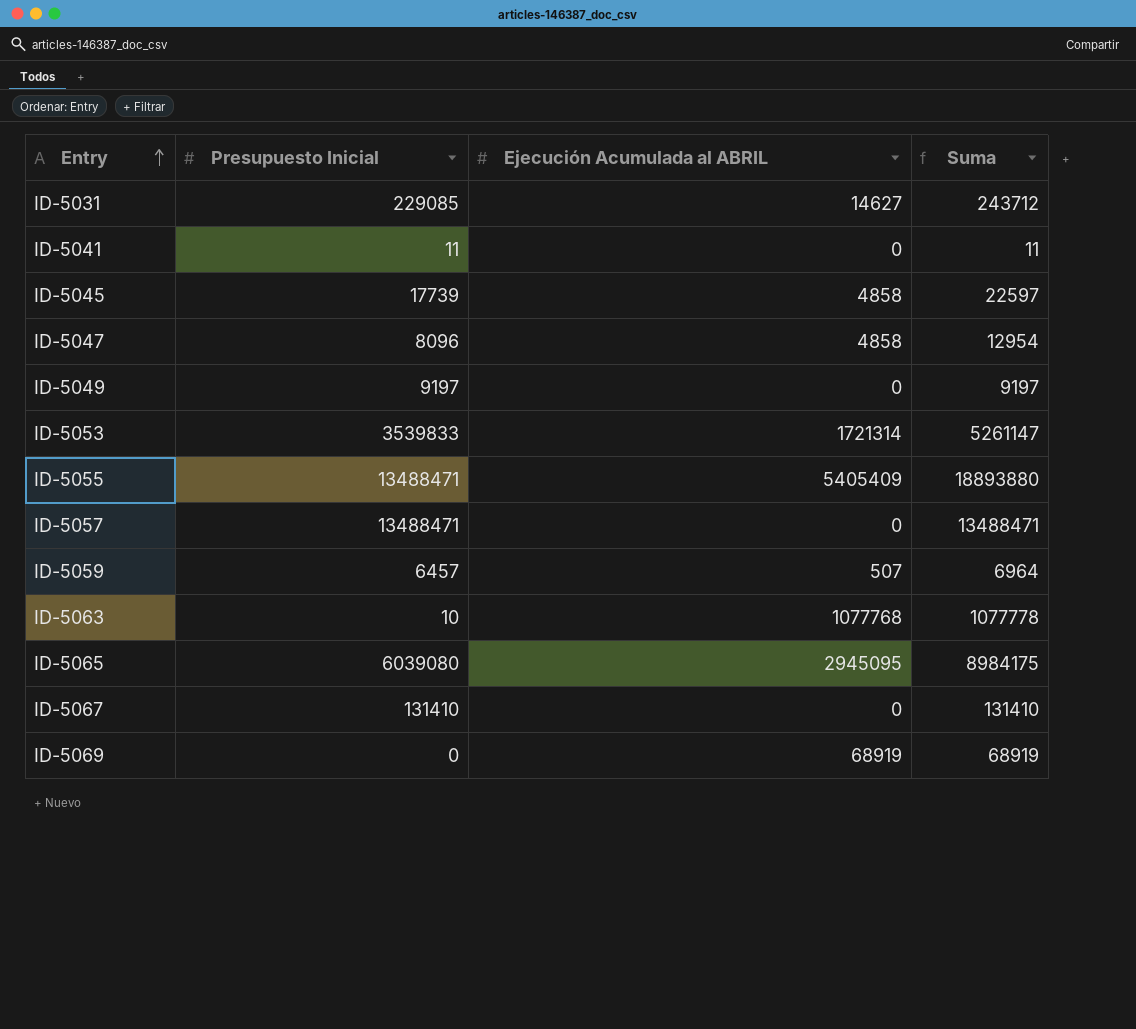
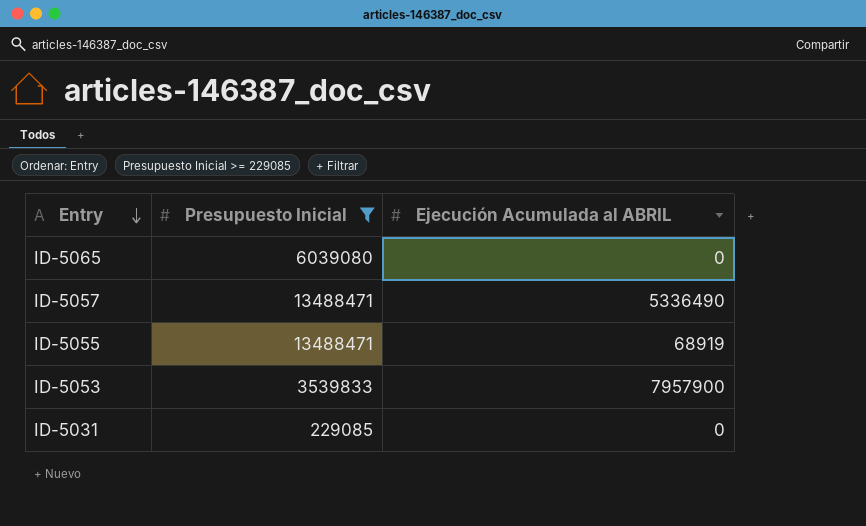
filter: none -> Presupuesto Inicial >= 229085
row order: Entry ascending -> Entry descending
column Suma | formula: [Presupuesto Inicial] + [Ejecución Acumulada al ABRIL] -> none
ID-5065 | Ejecución Acumulada al ABRIL: 2945095 -> 0
ID-5057 | Ejecución Acumulada al ABRIL: 0 -> 5336490
ID-5055 | Ejecución Acumulada al ABRIL: 5405409 -> 68919
ID-5053 | Ejecución Acumulada al ABRIL: 1721314 -> 7957900
ID-5031 | Ejecución Acumulada al ABRIL: 14627 -> 0

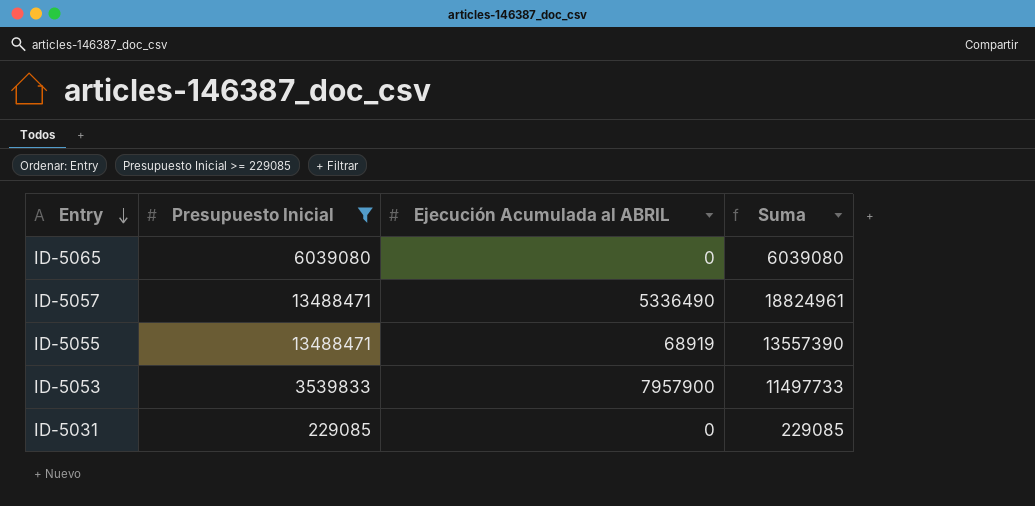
column Suma | formula: none -> [Presupuesto Inicial] + [Ejecución Acumulada al ABRIL]

